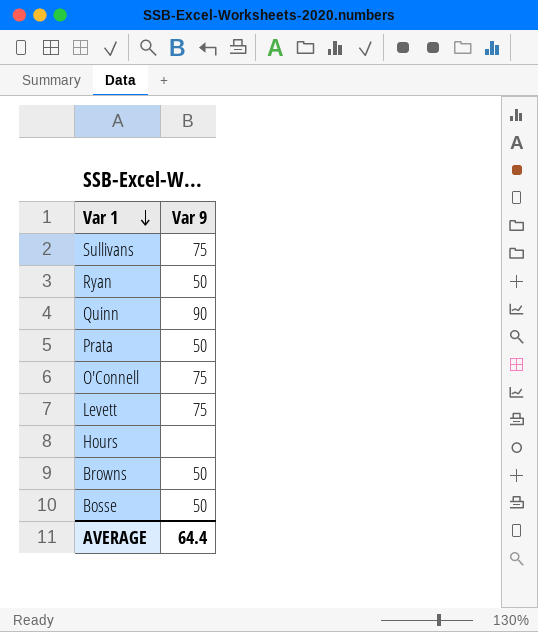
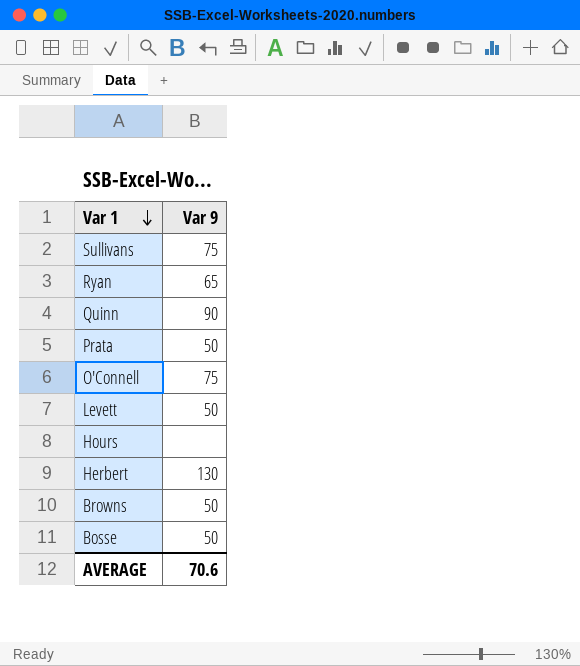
Ryan | Var 9: 50 -> 65
Levett | Var 9: 75 -> 50
row Herbert: none -> 130
AVERAGE | Var 9: 64.4 -> 70.6

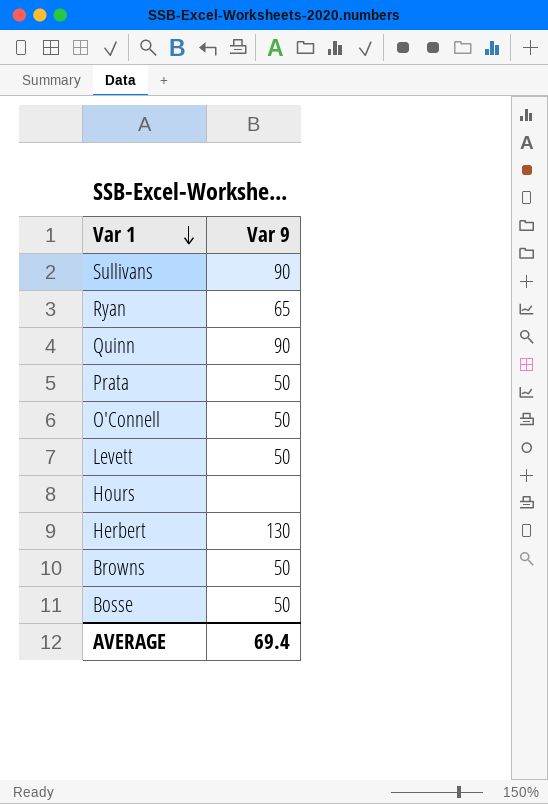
Sullivans | Var 9: 75 -> 90
O'Connell | Var 9: 75 -> 50
AVERAGE | Var 9: 70.6 -> 69.4

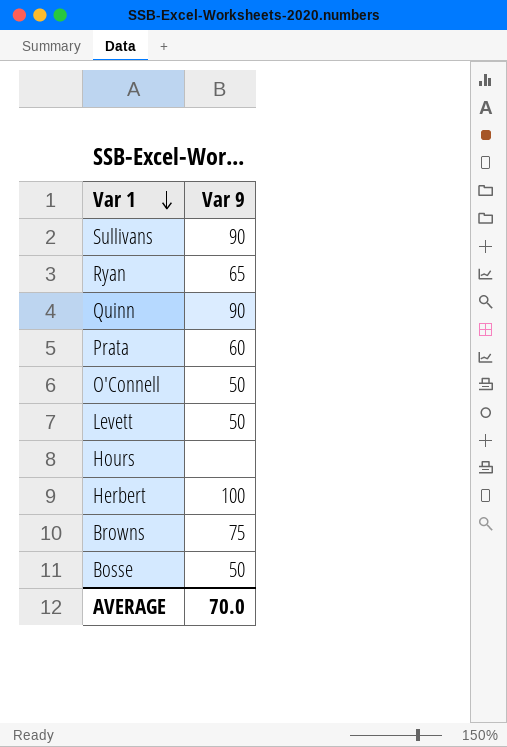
Prata | Var 9: 50 -> 60
Herbert | Var 9: 130 -> 100
Browns | Var 9: 50 -> 75
AVERAGE | Var 9: 69.4 -> 70.0

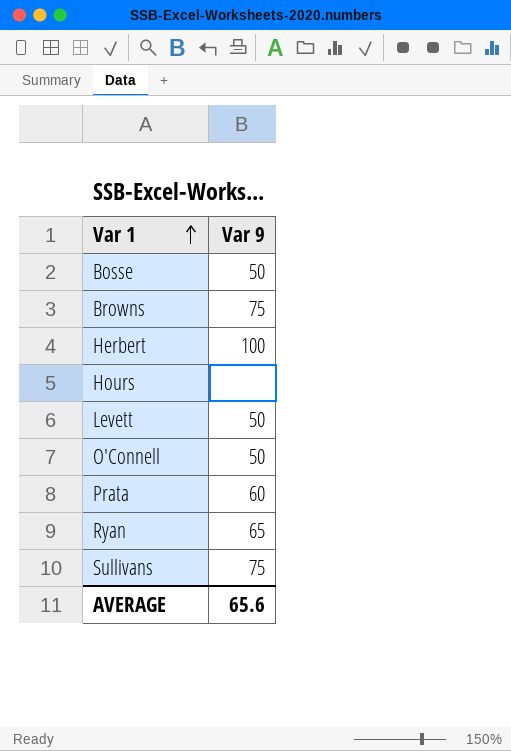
row order: Var 1 descending -> Var 1 ascending
row Quinn: 90 -> none
Sullivans | Var 9: 90 -> 75
AVERAGE | Var 9: 70.0 -> 65.6

